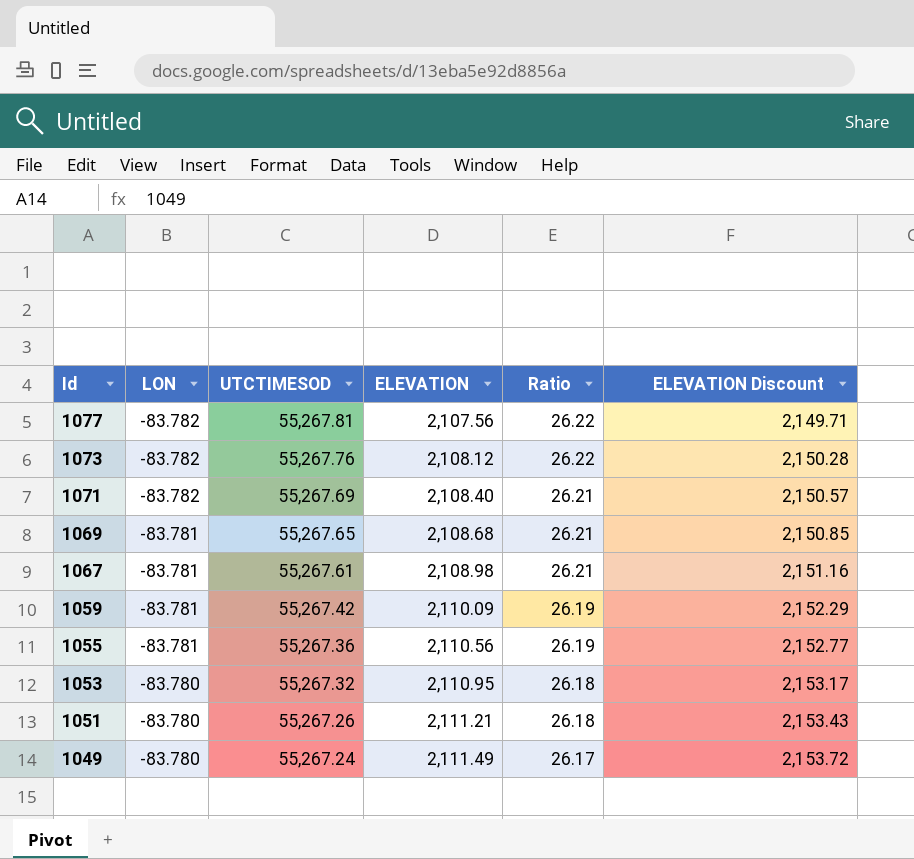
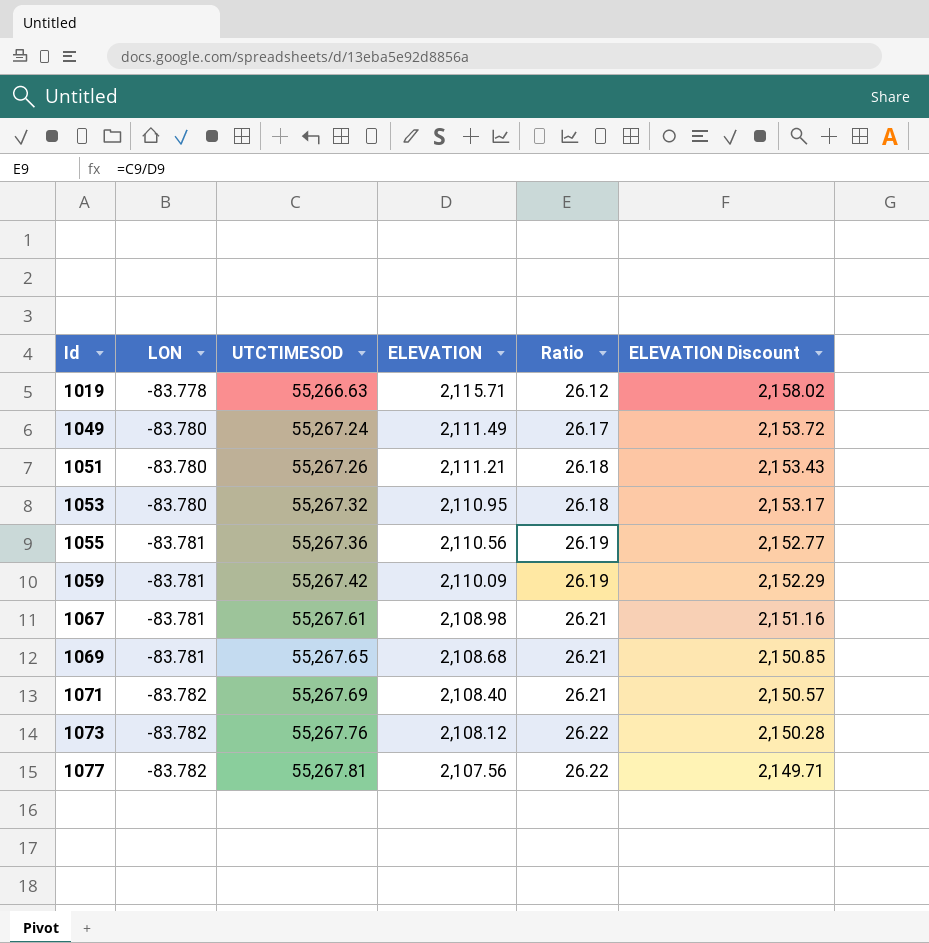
row order: Id descending -> Id ascending
row 1019: none -> -83.778 | 55,266.63 | 2,115.71 | 26.12 | 2,158.02

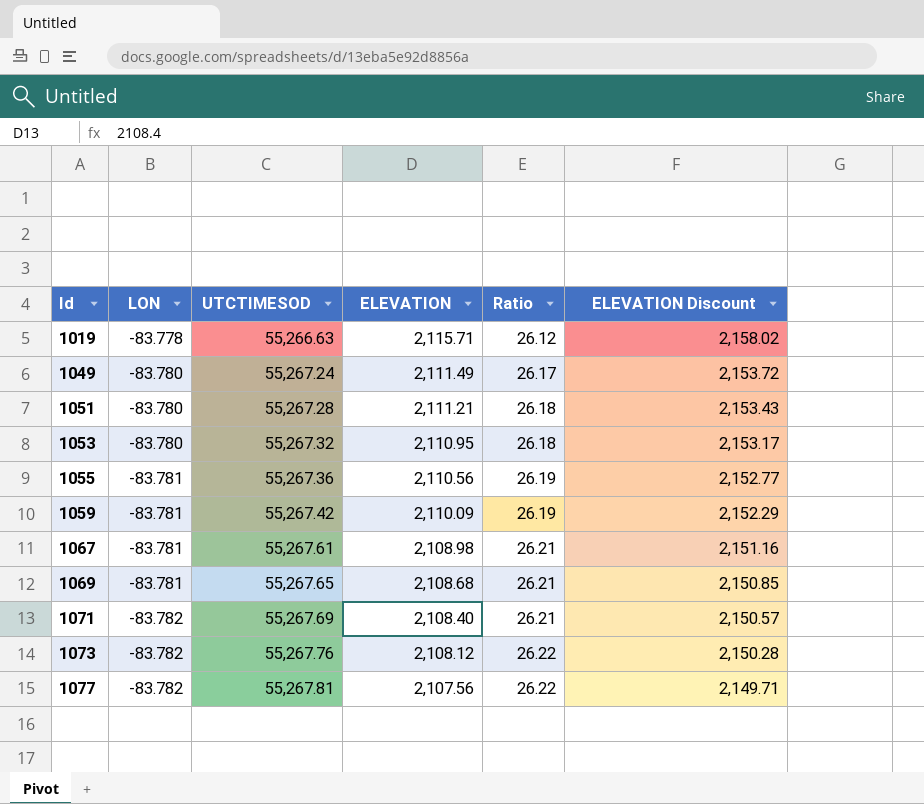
1051 | UTCTIMESOD: 55,267.26 -> 55,267.28

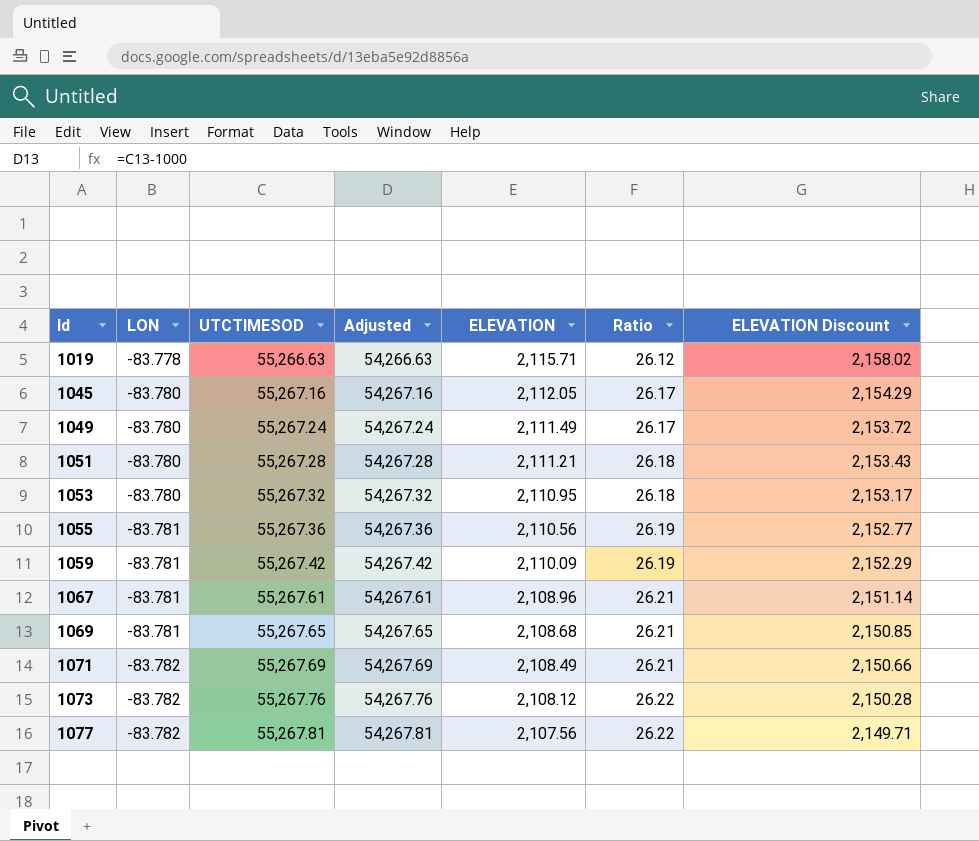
column Adjusted | formula: none -> [UTCTIMESOD] - 1000
row 1045: none -> -83.780 | 55,267.16 | 54,267.16 | 2,112.05 | 26.17 | 2,154.29
1067 | ELEVATION: 2,108.98 -> 2,108.96
1067 | ELEVATION Discount: 2,151.16 -> 2,151.14
1071 | ELEVATION: 2,108.40 -> 2,108.49
1071 | ELEVATION Discount: 2,150.57 -> 2,150.66

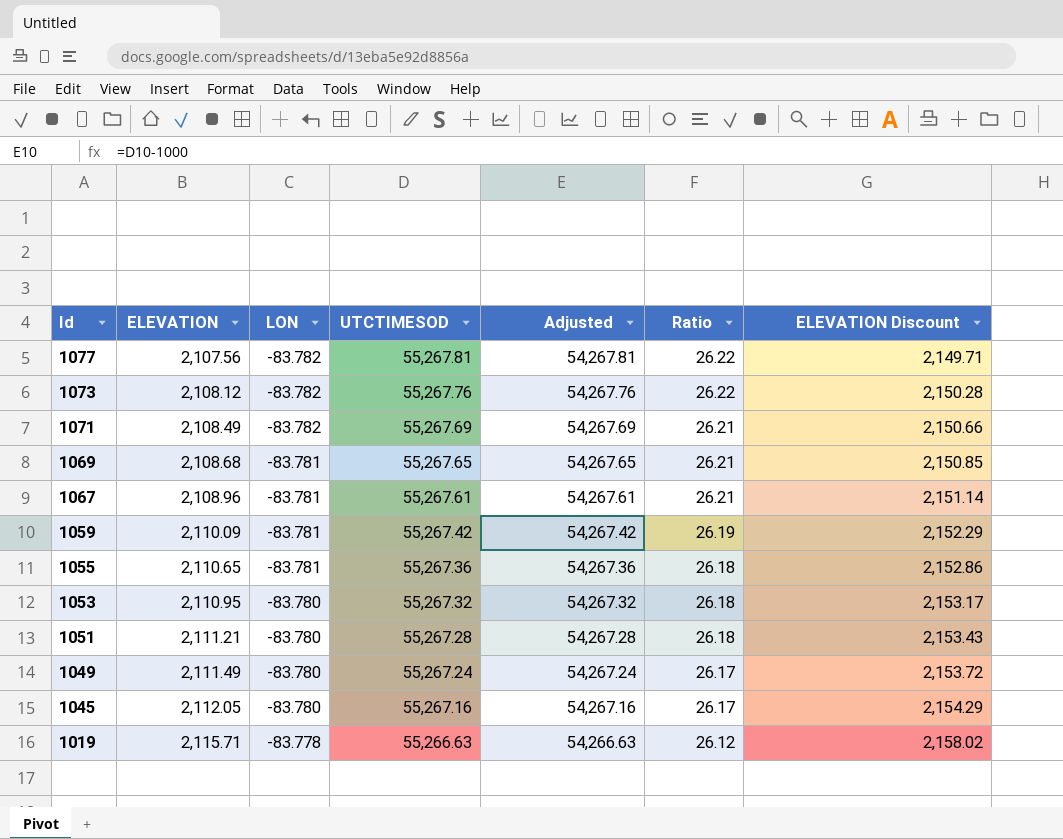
row order: Id ascending -> Id descending
column ELEVATION | position: 5 -> 2
1055 | ELEVATION: 2,110.56 -> 2,110.65
1055 | Ratio: 26.19 -> 26.18
1055 | ELEVATION Discount: 2,152.77 -> 2,152.86

